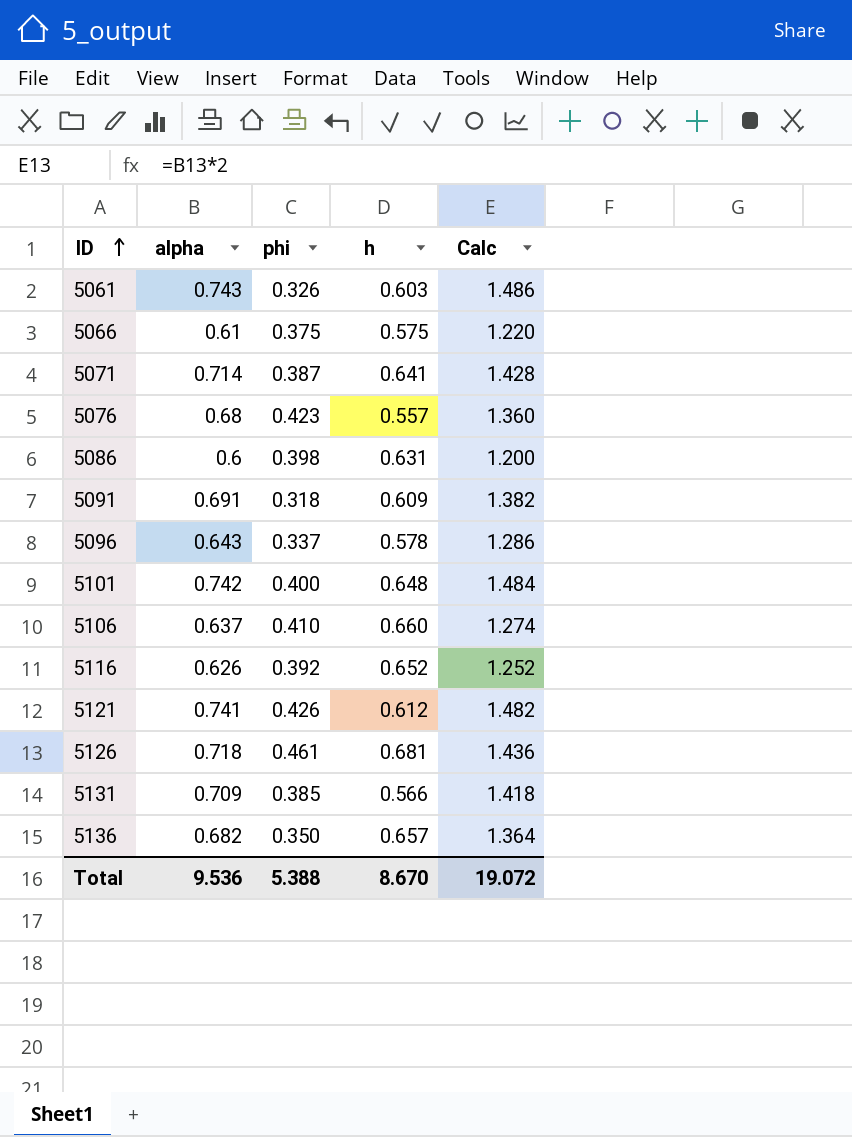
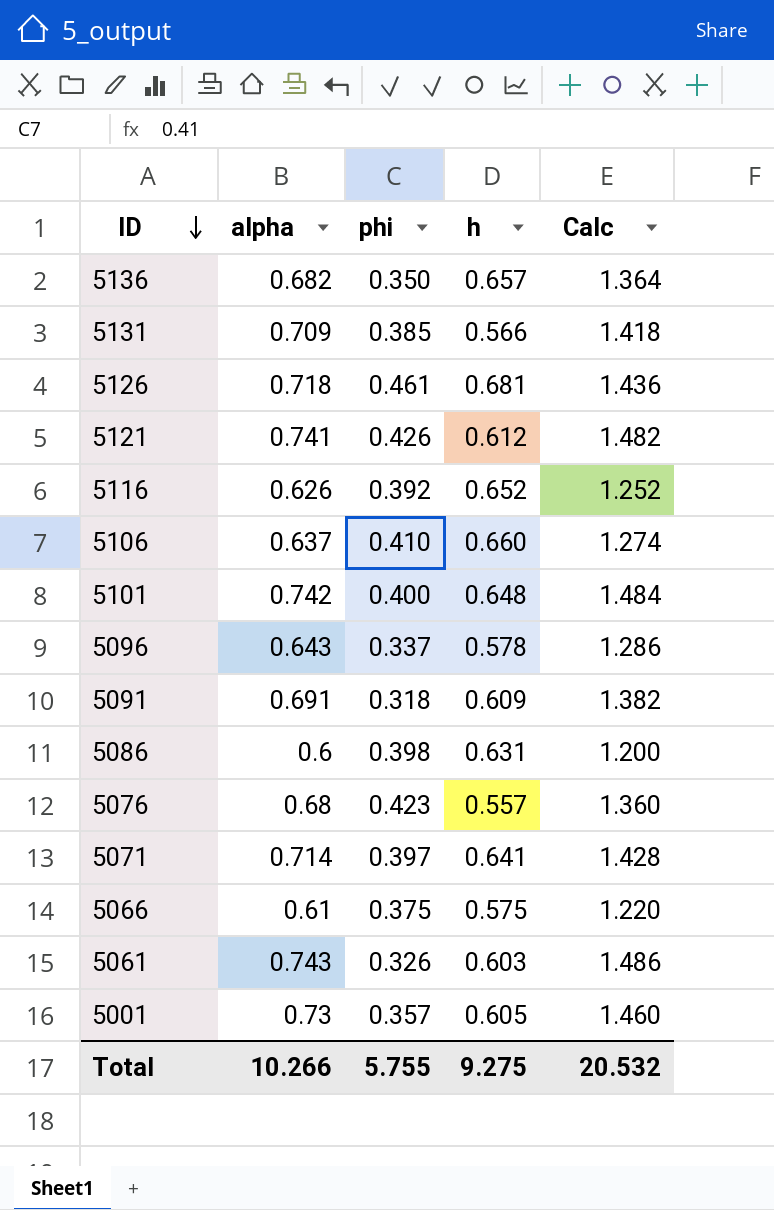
row order: ID ascending -> ID descending
5071 | phi: 0.387 -> 0.397
row 5001: none -> 0.73 | 0.357 | 0.605 | 1.460
Total | alpha: 9.536 -> 10.266
Total | phi: 5.388 -> 5.755
Total | h: 8.670 -> 9.275
Total | Calc: 19.072 -> 20.532

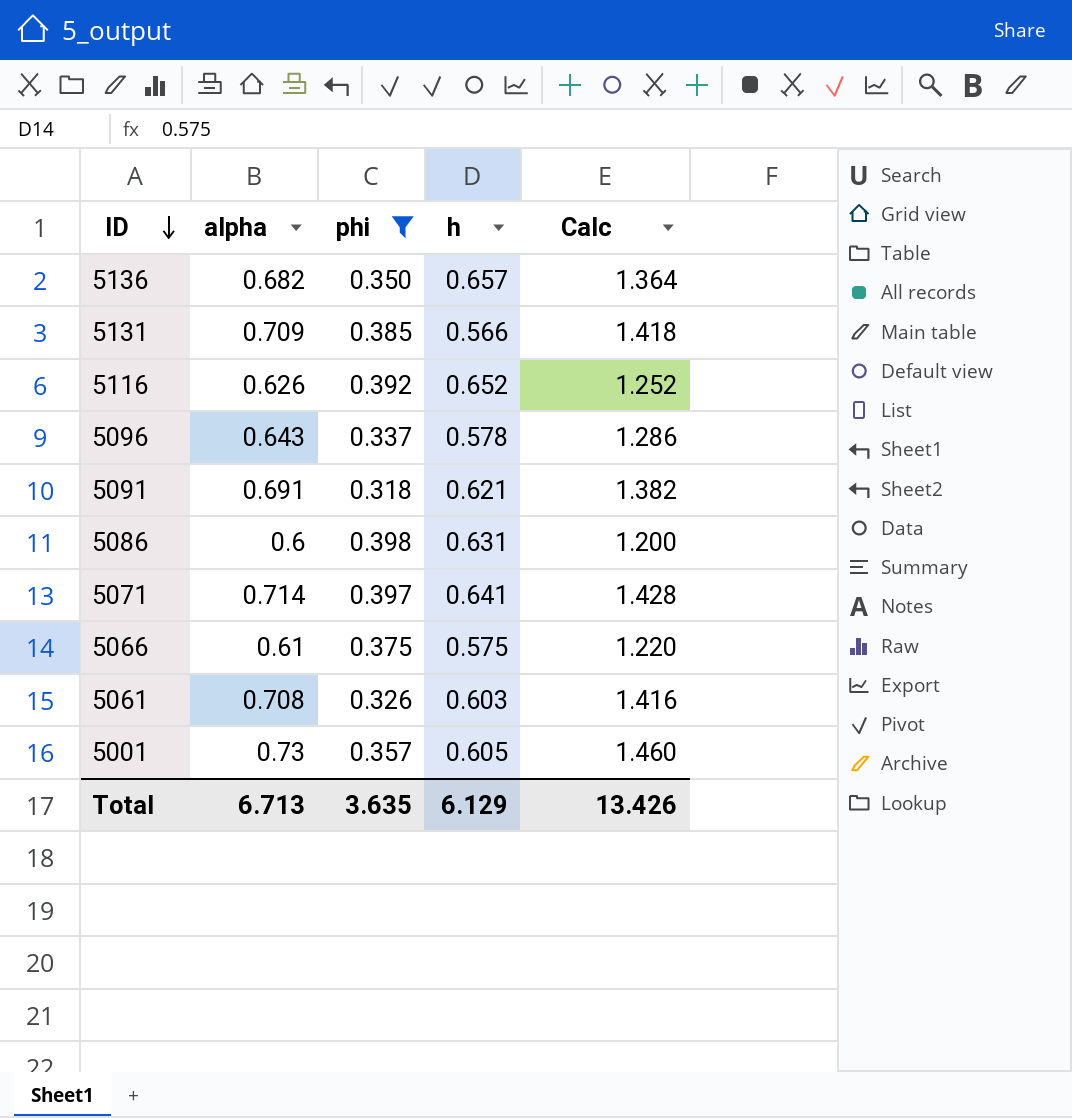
filter: none -> phi <= 0.398
5091 | h: 0.609 -> 0.621
5061 | alpha: 0.743 -> 0.708
5061 | Calc: 1.486 -> 1.416
Total | alpha: 10.266 -> 6.713
Total | phi: 5.755 -> 3.635
Total | h: 9.275 -> 6.129
Total | Calc: 20.532 -> 13.426

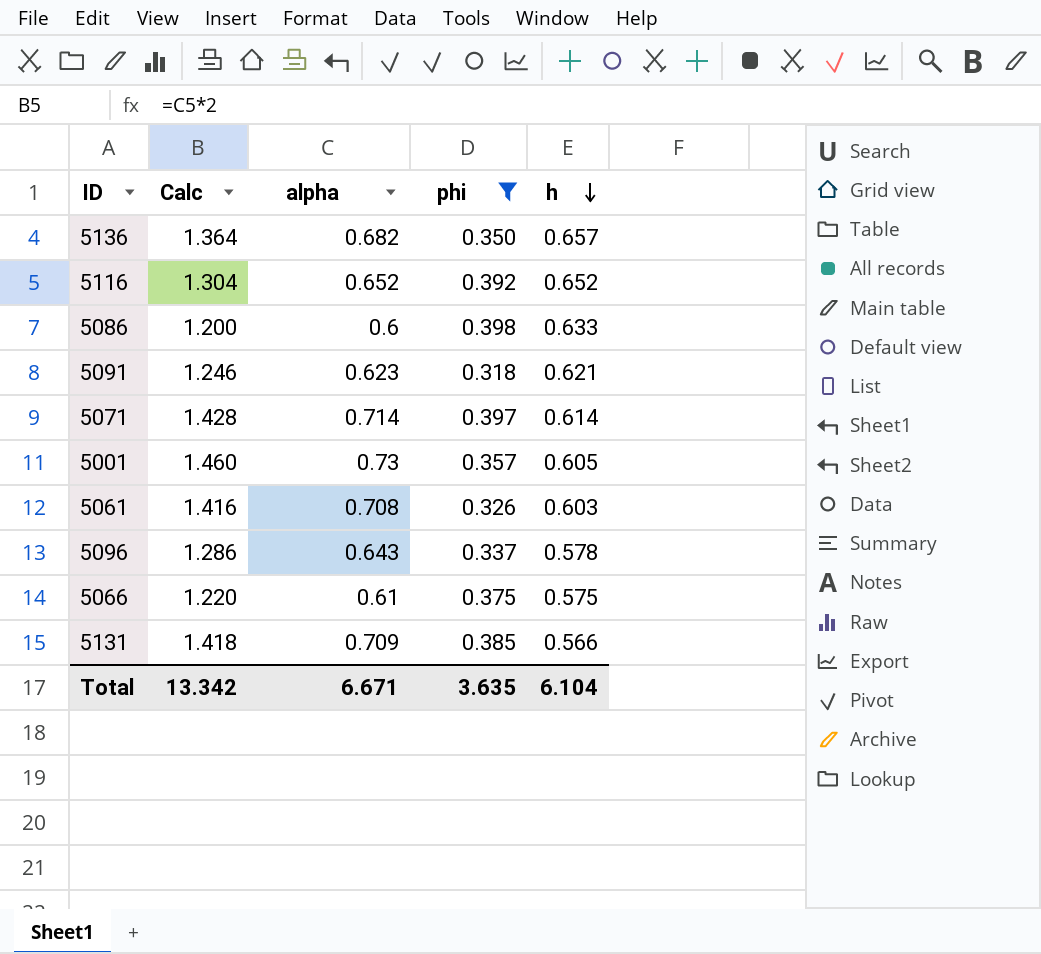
row order: ID descending -> h descending
column Calc | position: 5 -> 2
5116 | Calc: 1.252 -> 1.304
5116 | alpha: 0.626 -> 0.652
5086 | h: 0.631 -> 0.633
5091 | Calc: 1.382 -> 1.246
5091 | alpha: 0.691 -> 0.623
5071 | h: 0.641 -> 0.614
Total | Calc: 13.426 -> 13.342
Total | alpha: 6.713 -> 6.671
Total | h: 6.129 -> 6.104

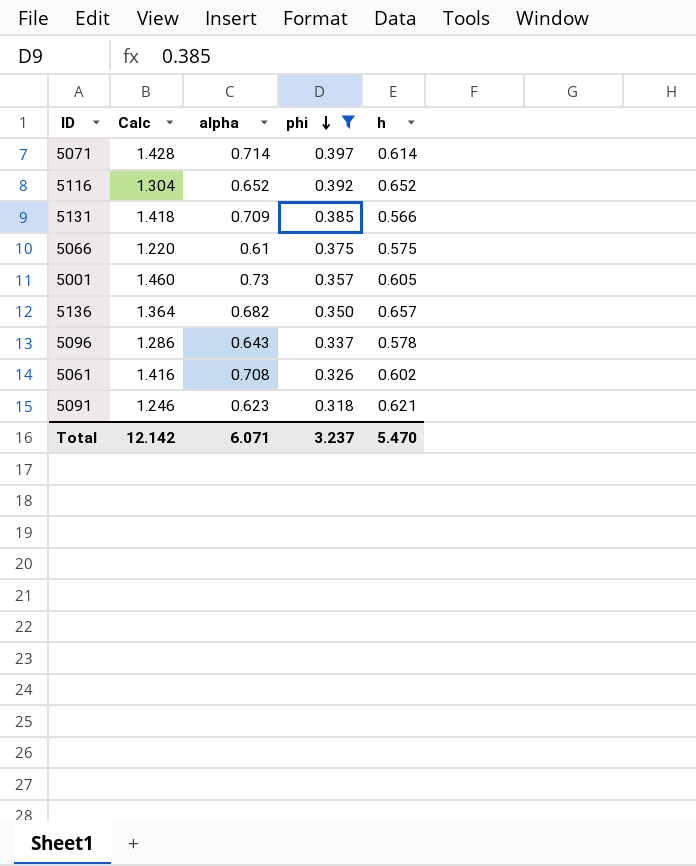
row order: h descending -> phi descending
row 5086: 1.200 | 0.6 | 0.398 | 0.633 -> none
5061 | h: 0.603 -> 0.602
Total | Calc: 13.342 -> 12.142
Total | alpha: 6.671 -> 6.071
Total | phi: 3.635 -> 3.237
Total | h: 6.104 -> 5.470

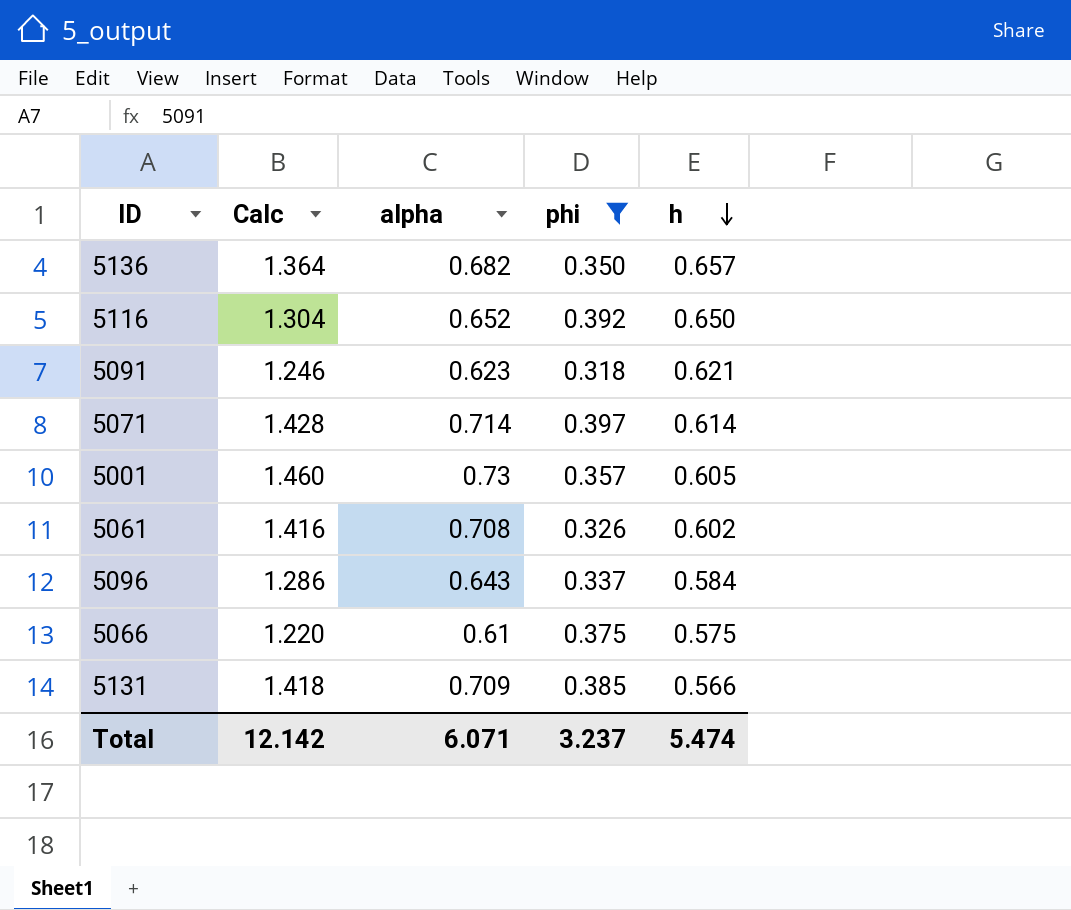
row order: phi descending -> h descending
5116 | h: 0.652 -> 0.650
5096 | h: 0.578 -> 0.584
Total | h: 5.470 -> 5.474

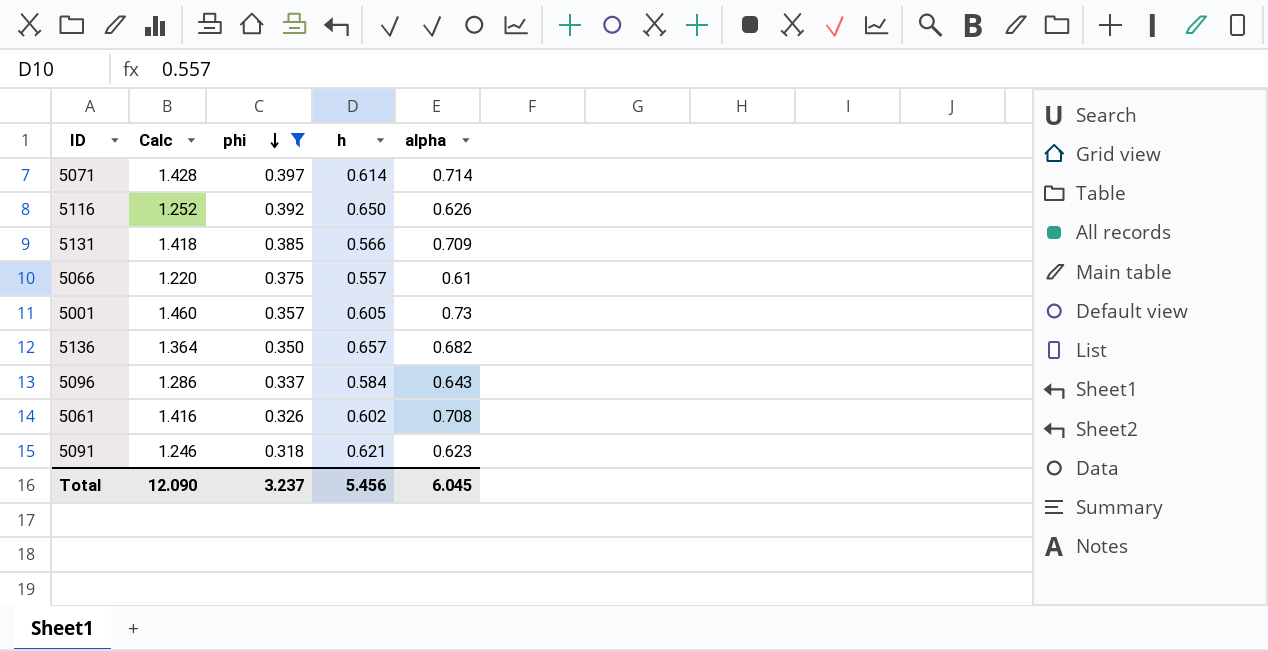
row order: h descending -> phi descending
column alpha | position: 3 -> 5
5116 | Calc: 1.304 -> 1.252
5116 | alpha: 0.652 -> 0.626
5066 | h: 0.575 -> 0.557
Total | Calc: 12.142 -> 12.090
Total | h: 5.474 -> 5.456
Total | alpha: 6.071 -> 6.045

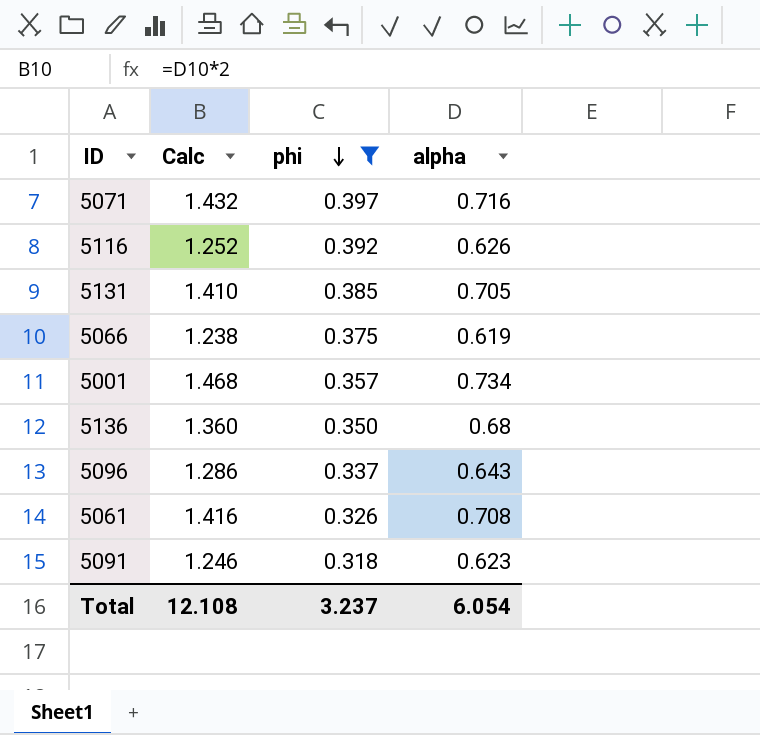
column h | position: 4 -> none
5071 | Calc: 1.428 -> 1.432
5071 | alpha: 0.714 -> 0.716
5131 | Calc: 1.418 -> 1.410
5131 | alpha: 0.709 -> 0.705
5066 | Calc: 1.220 -> 1.238
5066 | alpha: 0.61 -> 0.619
5001 | Calc: 1.460 -> 1.468
5001 | alpha: 0.73 -> 0.734
5136 | Calc: 1.364 -> 1.360
5136 | alpha: 0.682 -> 0.68
Total | Calc: 12.090 -> 12.108
Total | alpha: 6.045 -> 6.054

